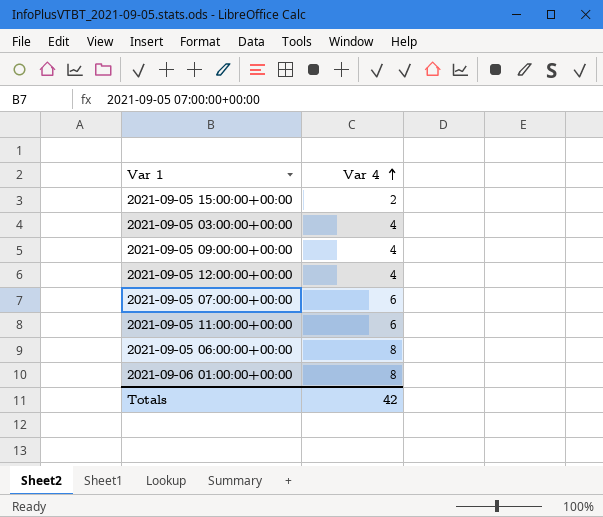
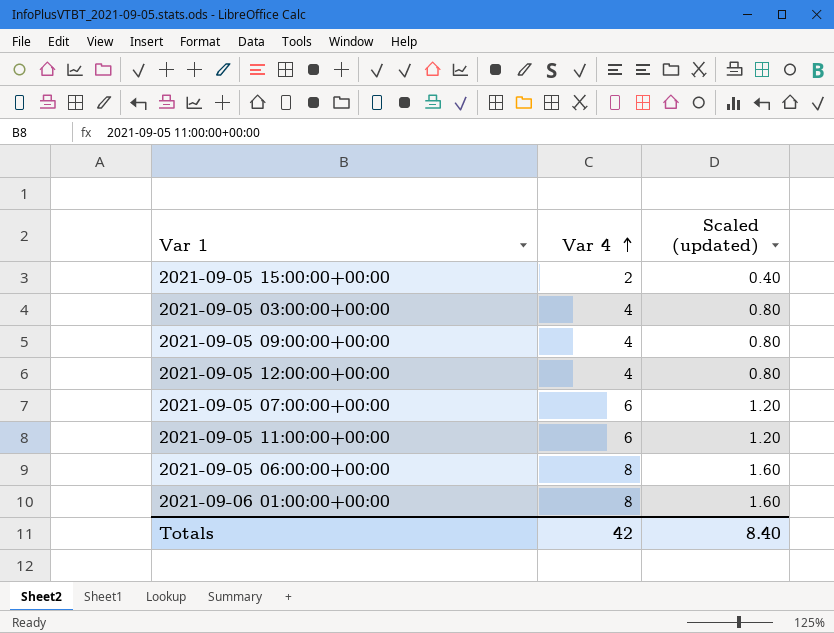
column Scaled (updated) | formula: none -> [Var 4] * 0.2

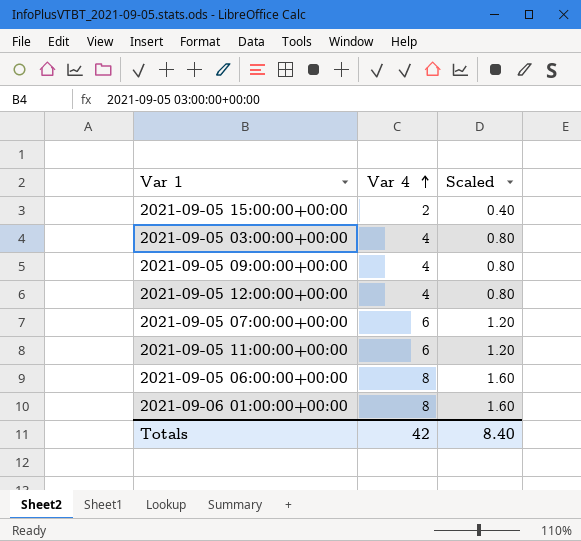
column name: Scaled (updated) -> Scaled

